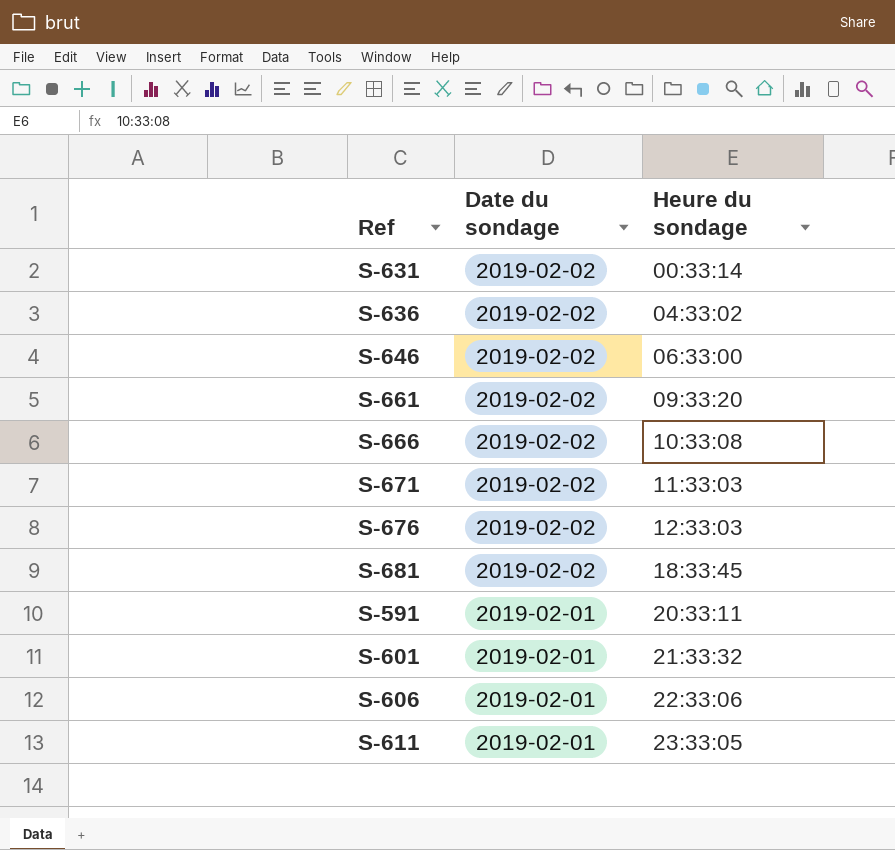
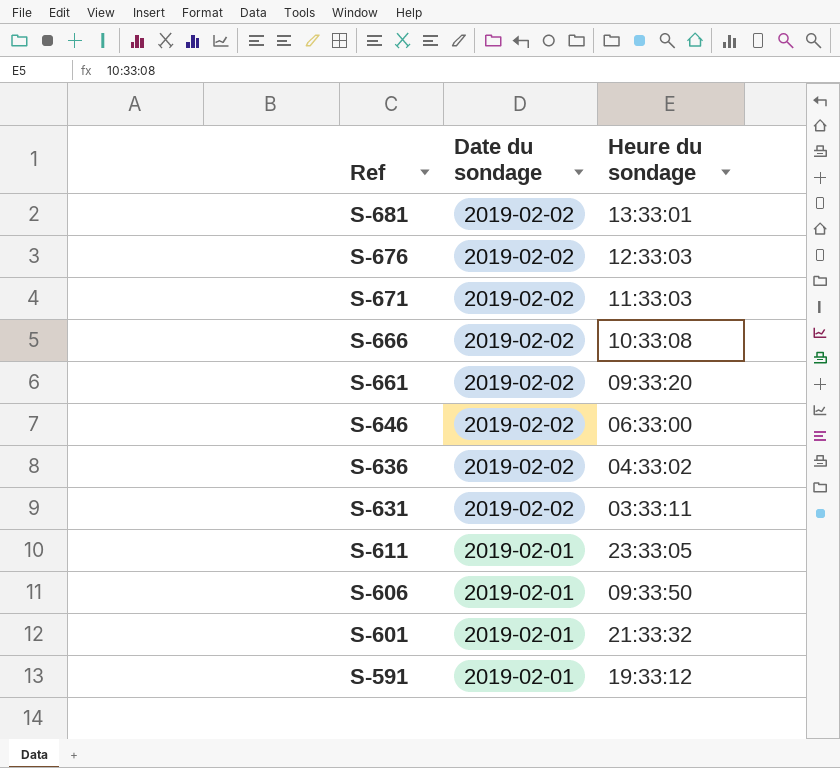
row order: Date du sondage descending -> Ref descending
S-681 | Heure du sondage: 18:33:45 -> 13:33:01
S-631 | Heure du sondage: 00:33:14 -> 03:33:11
S-606 | Heure du sondage: 22:33:06 -> 09:33:50
S-591 | Heure du sondage: 20:33:11 -> 19:33:12

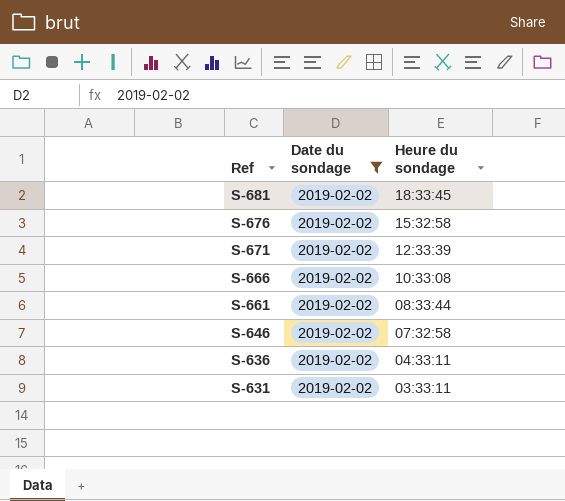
filter: none -> Date du sondage = 2019-02-02
S-681 | Heure du sondage: 13:33:01 -> 18:33:45
S-676 | Heure du sondage: 12:33:03 -> 15:32:58
S-671 | Heure du sondage: 11:33:03 -> 12:33:39
S-661 | Heure du sondage: 09:33:20 -> 08:33:44
S-646 | Heure du sondage: 06:33:00 -> 07:32:58
S-636 | Heure du sondage: 04:33:02 -> 04:33:11

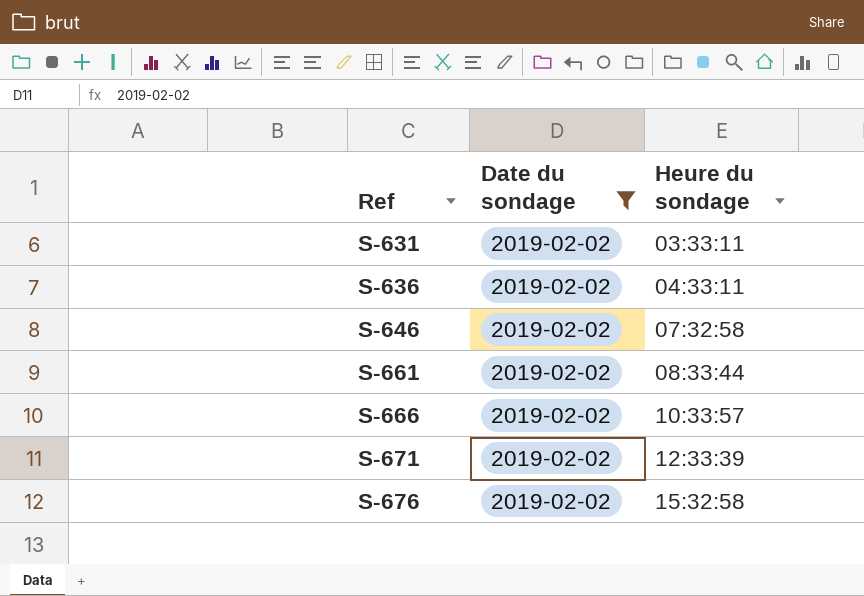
row order: Ref descending -> Ref ascending
row S-681: 2019-02-02 | 18:33:45 -> none
S-666 | Heure du sondage: 10:33:08 -> 10:33:57

